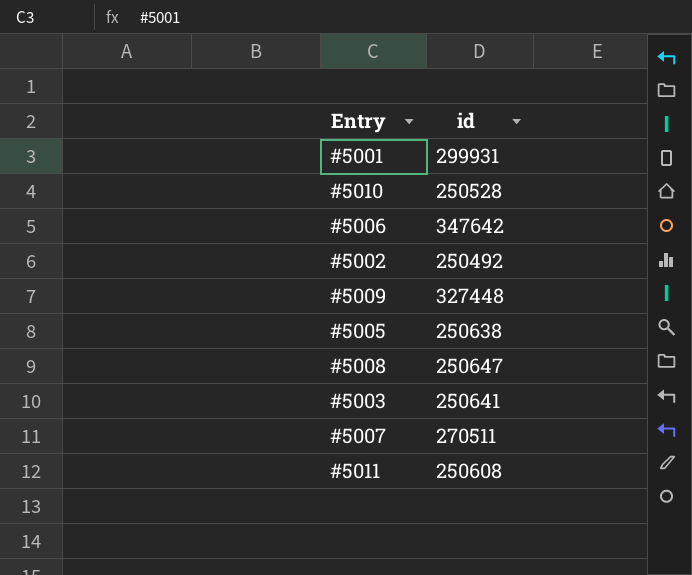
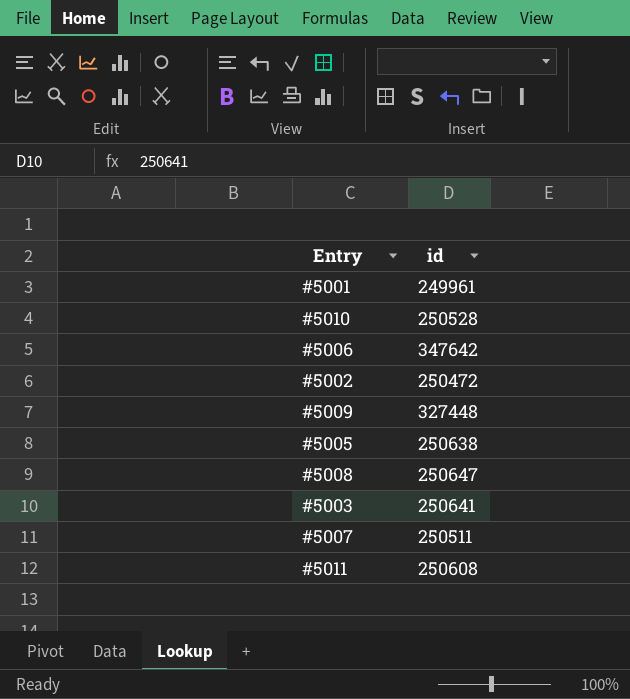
#5001 | id: 299931 -> 249961
#5002 | id: 250492 -> 250472
#5007 | id: 270511 -> 250511

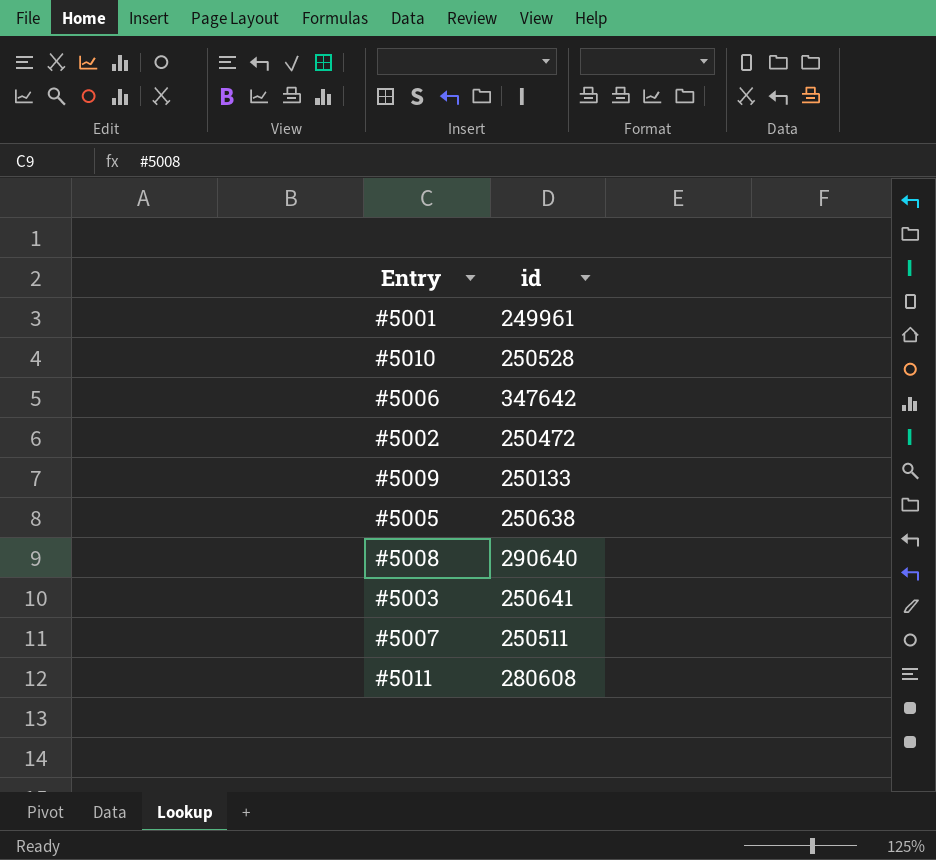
#5009 | id: 327448 -> 250133
#5008 | id: 250647 -> 290640
#5011 | id: 250608 -> 280608

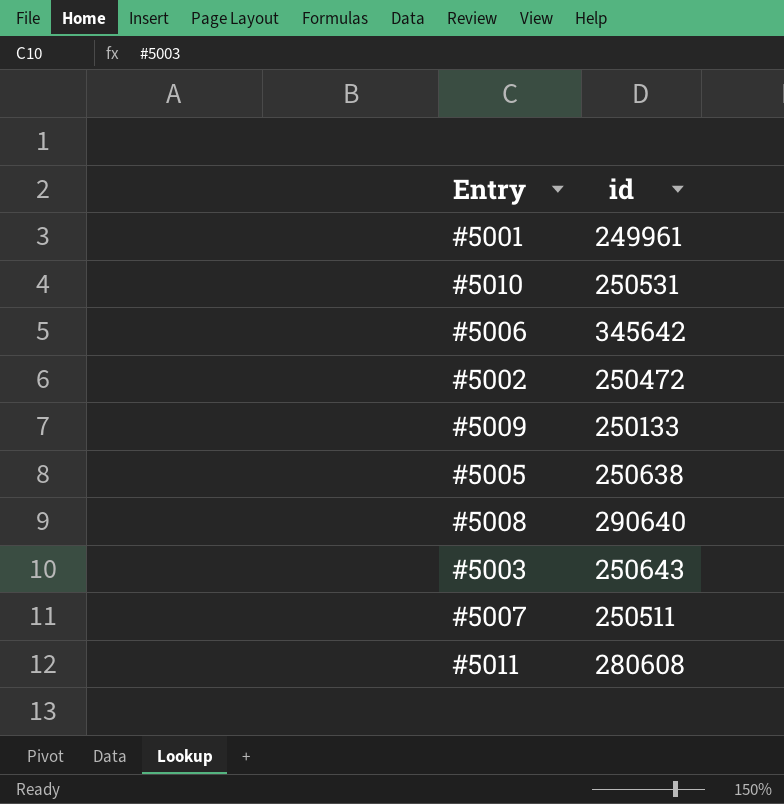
#5010 | id: 250528 -> 250531
#5006 | id: 347642 -> 345642
#5003 | id: 250641 -> 250643

